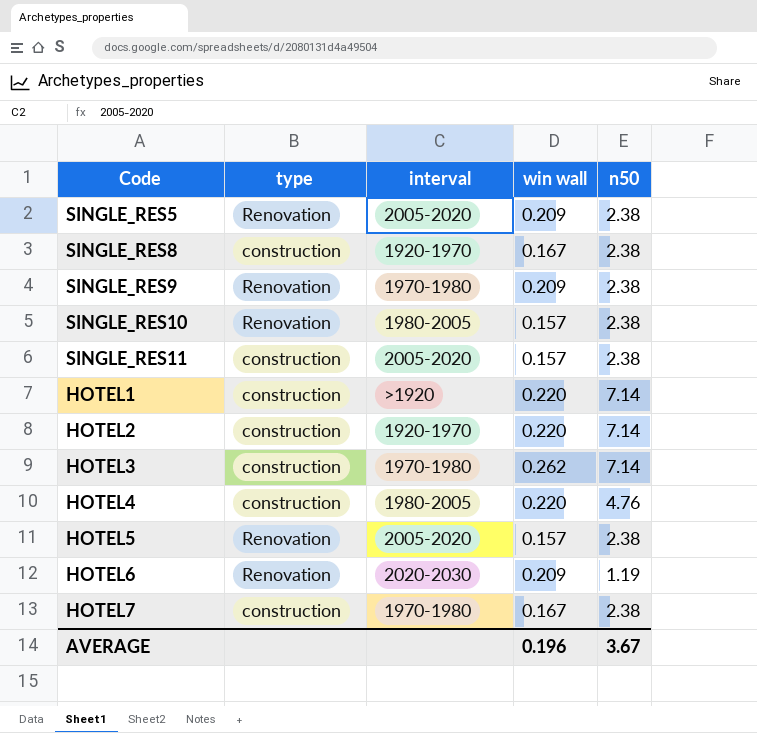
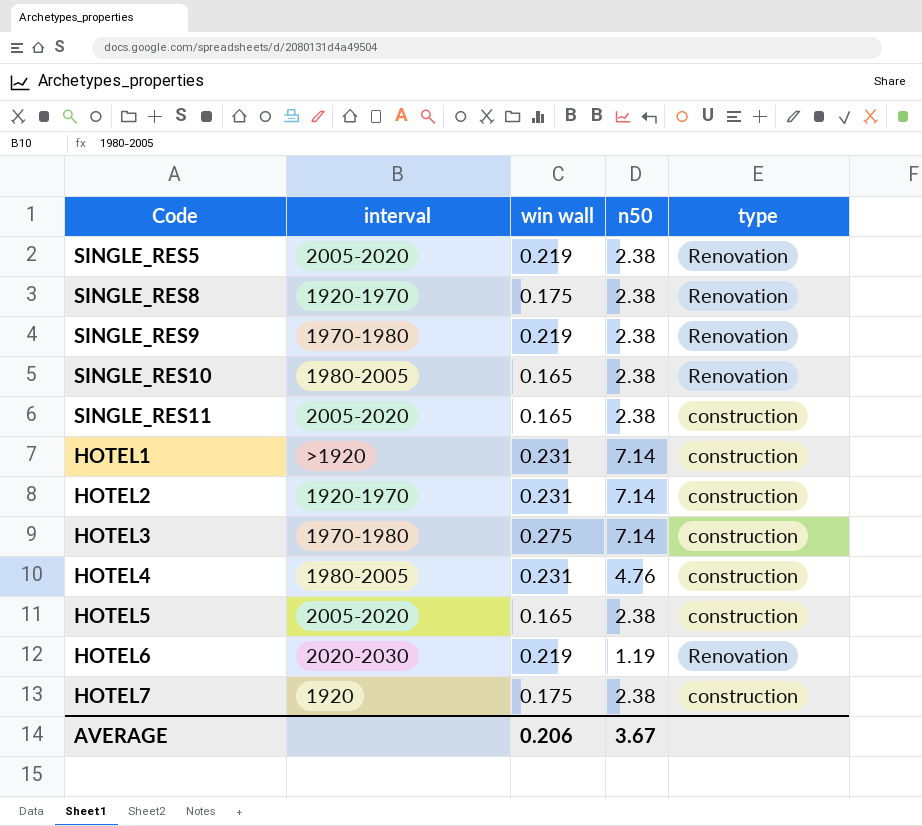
column type | position: 2 -> 5
SINGLE_RES5 | win wall: 0.209 -> 0.219
SINGLE_RES8 | win wall: 0.167 -> 0.175
SINGLE_RES8 | type: construction -> Renovation
SINGLE_RES9 | win wall: 0.209 -> 0.219
SINGLE_RES10 | win wall: 0.157 -> 0.165
SINGLE_RES11 | win wall: 0.157 -> 0.165
HOTEL1 | win wall: 0.220 -> 0.231
HOTEL2 | win wall: 0.220 -> 0.231
HOTEL3 | win wall: 0.262 -> 0.275
HOTEL4 | win wall: 0.220 -> 0.231
HOTEL5 | win wall: 0.157 -> 0.165
HOTEL5 | type: Renovation -> construction
HOTEL6 | win wall: 0.209 -> 0.219
HOTEL7 | interval: 1970-1980 -> 1920
HOTEL7 | win wall: 0.167 -> 0.175
AVERAGE | win wall: 0.196 -> 0.206

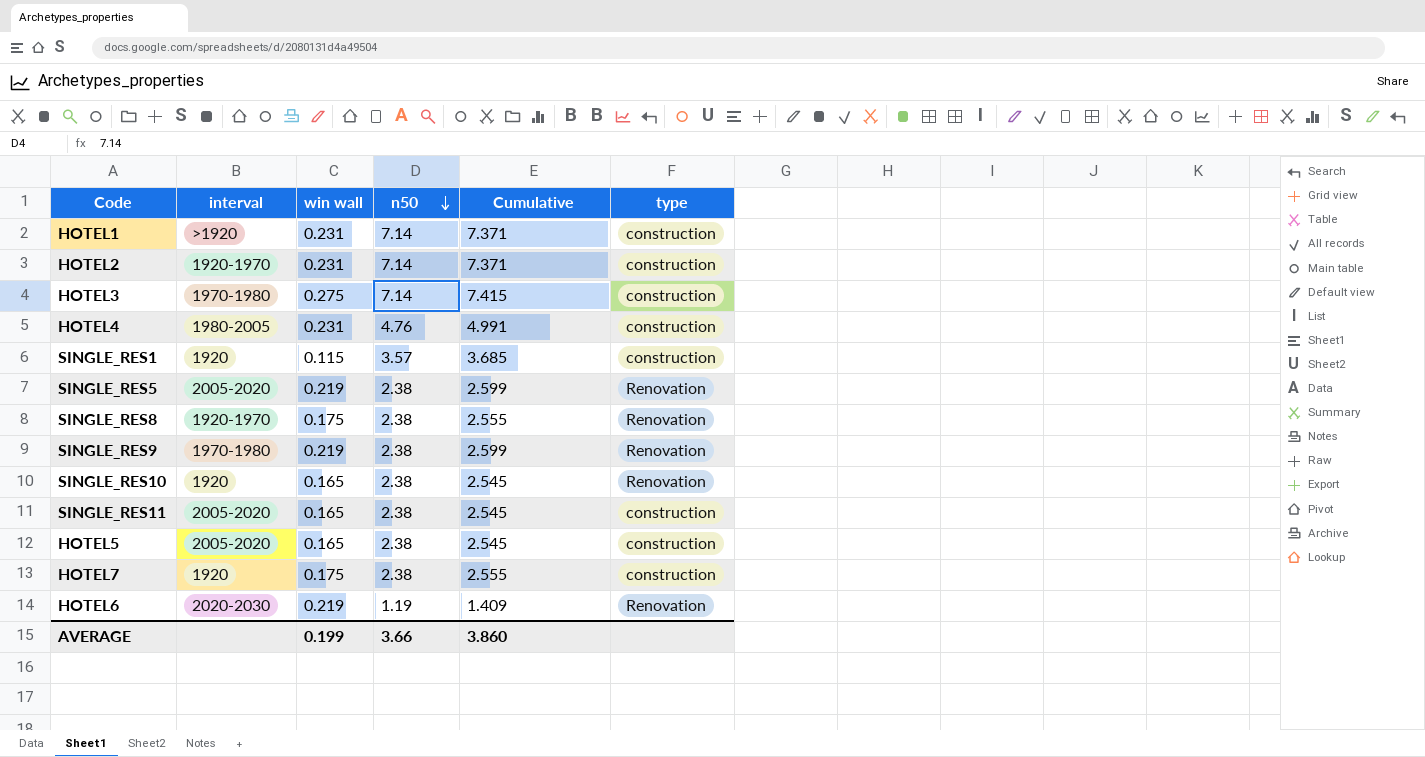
row order: none -> n50 descending
column Cumulative | formula: none -> [win wall] + [n50]
row SINGLE_RES1: none -> 1920 | 0.115 | 3.57 | 3.685 | construction
SINGLE_RES10 | interval: 1980-2005 -> 1920
AVERAGE | win wall: 0.206 -> 0.199
AVERAGE | n50: 3.67 -> 3.66

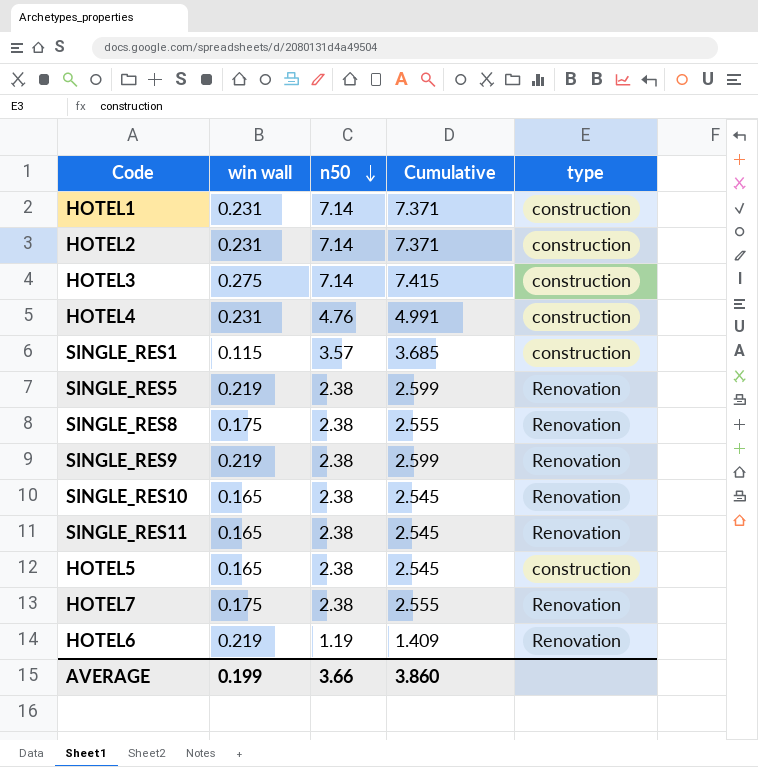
column interval | position: 2 -> none
SINGLE_RES11 | type: construction -> Renovation
HOTEL7 | type: construction -> Renovation

